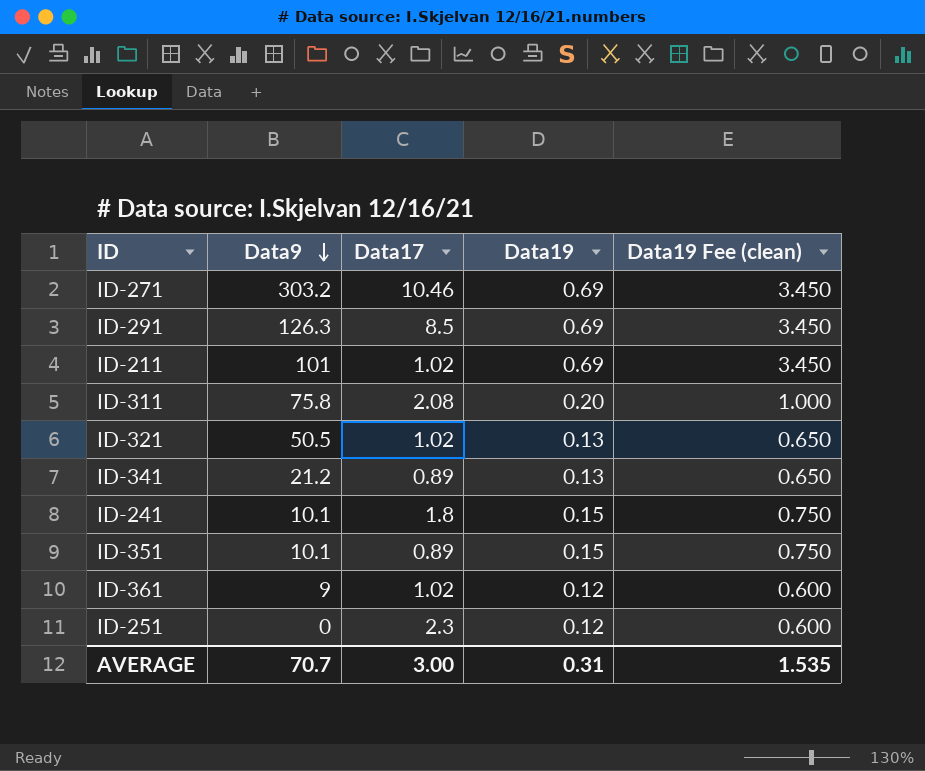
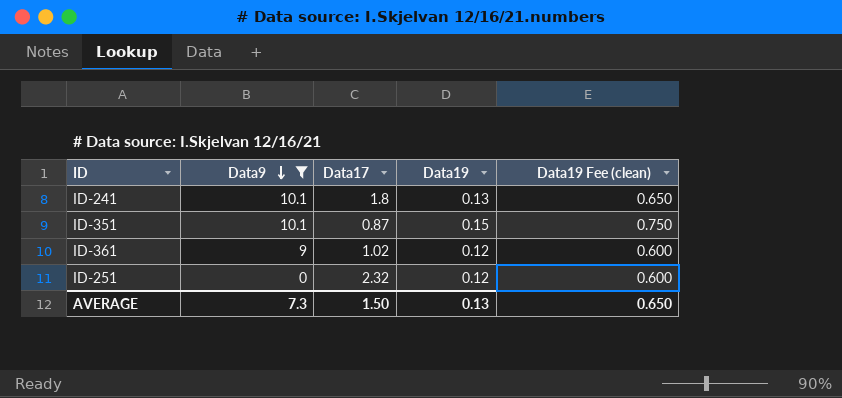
filter: none -> Data9 <= 10.1
ID-241 | Data19: 0.15 -> 0.13
ID-241 | Data19 Fee (clean): 0.750 -> 0.650
ID-351 | Data17: 0.89 -> 0.87
ID-251 | Data17: 2.3 -> 2.32
AVERAGE | Data9: 70.7 -> 7.3
AVERAGE | Data17: 3.00 -> 1.50
AVERAGE | Data19: 0.31 -> 0.13
AVERAGE | Data19 Fee (clean): 1.535 -> 0.650

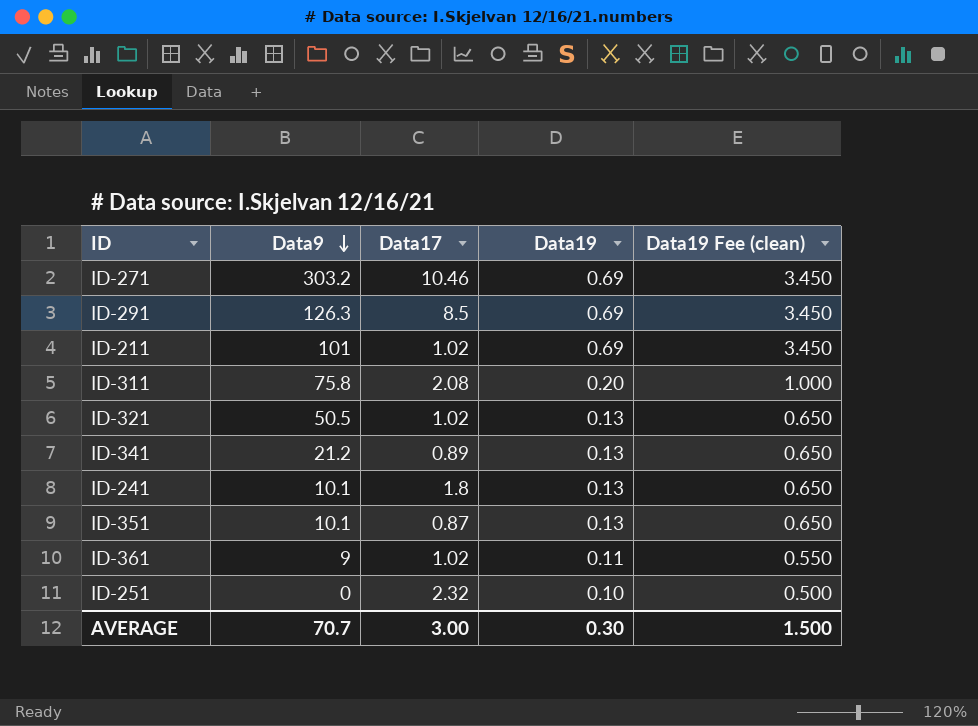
filter: Data9 <= 10.1 -> none
ID-351 | Data19: 0.15 -> 0.13
ID-351 | Data19 Fee (clean): 0.750 -> 0.650
ID-361 | Data19: 0.12 -> 0.11
ID-361 | Data19 Fee (clean): 0.600 -> 0.550
ID-251 | Data19: 0.12 -> 0.10
ID-251 | Data19 Fee (clean): 0.600 -> 0.500
AVERAGE | Data9: 7.3 -> 70.7
AVERAGE | Data17: 1.50 -> 3.00
AVERAGE | Data19: 0.13 -> 0.30
AVERAGE | Data19 Fee (clean): 0.650 -> 1.500

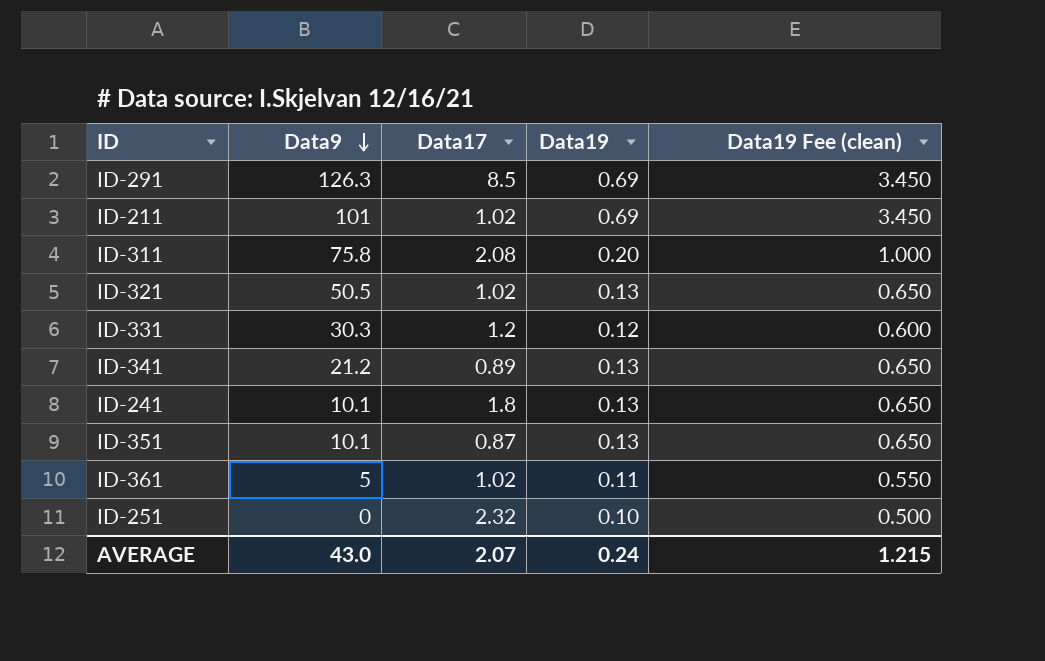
row ID-271: 303.2 | 10.46 | 0.69 | 3.450 -> none
row ID-331: none -> 30.3 | 1.2 | 0.12 | 0.600
ID-361 | Data9: 9 -> 5
AVERAGE | Data9: 70.7 -> 43.0
AVERAGE | Data17: 3.00 -> 2.07
AVERAGE | Data19: 0.30 -> 0.24
AVERAGE | Data19 Fee (clean): 1.500 -> 1.215

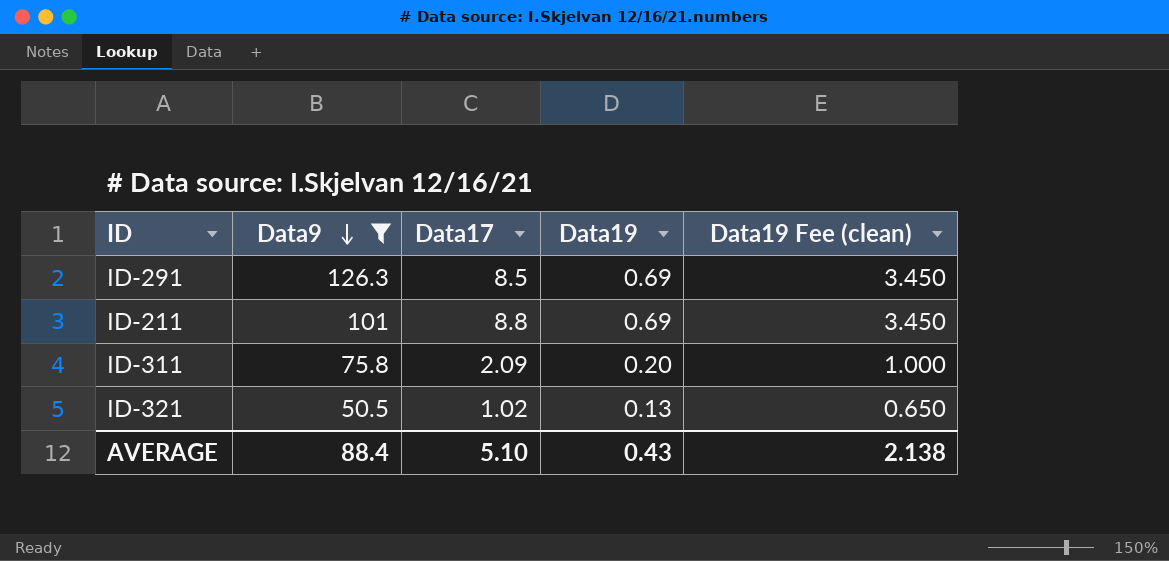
filter: none -> Data9 >= 50.5
ID-211 | Data17: 1.02 -> 8.8
ID-311 | Data17: 2.08 -> 2.09
AVERAGE | Data9: 43.0 -> 88.4
AVERAGE | Data17: 2.07 -> 5.10
AVERAGE | Data19: 0.24 -> 0.43
AVERAGE | Data19 Fee (clean): 1.215 -> 2.138

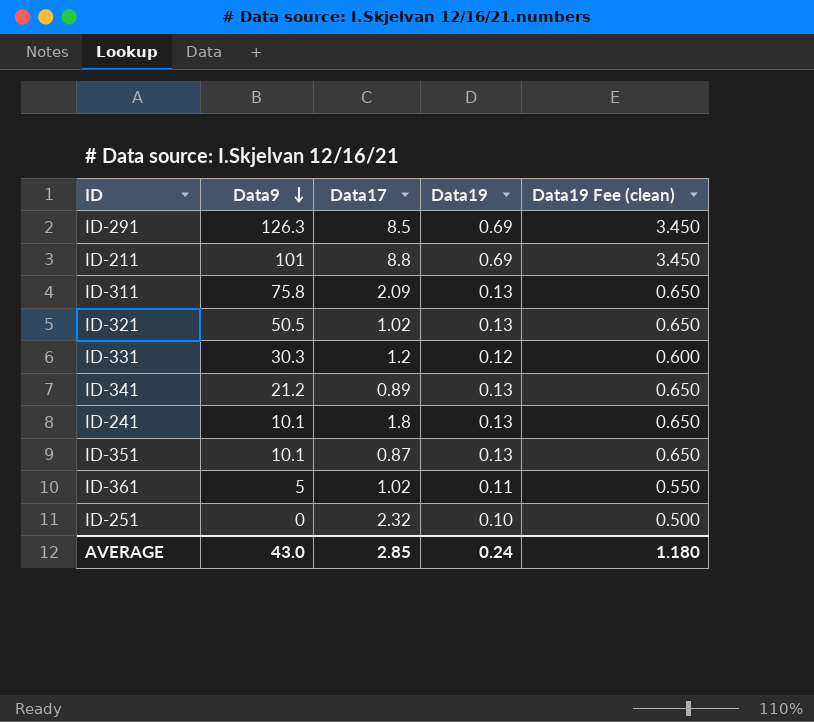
filter: Data9 >= 50.5 -> none
ID-311 | Data19: 0.20 -> 0.13
ID-311 | Data19 Fee (clean): 1.000 -> 0.650
AVERAGE | Data9: 88.4 -> 43.0
AVERAGE | Data17: 5.10 -> 2.85
AVERAGE | Data19: 0.43 -> 0.24
AVERAGE | Data19 Fee (clean): 2.138 -> 1.180

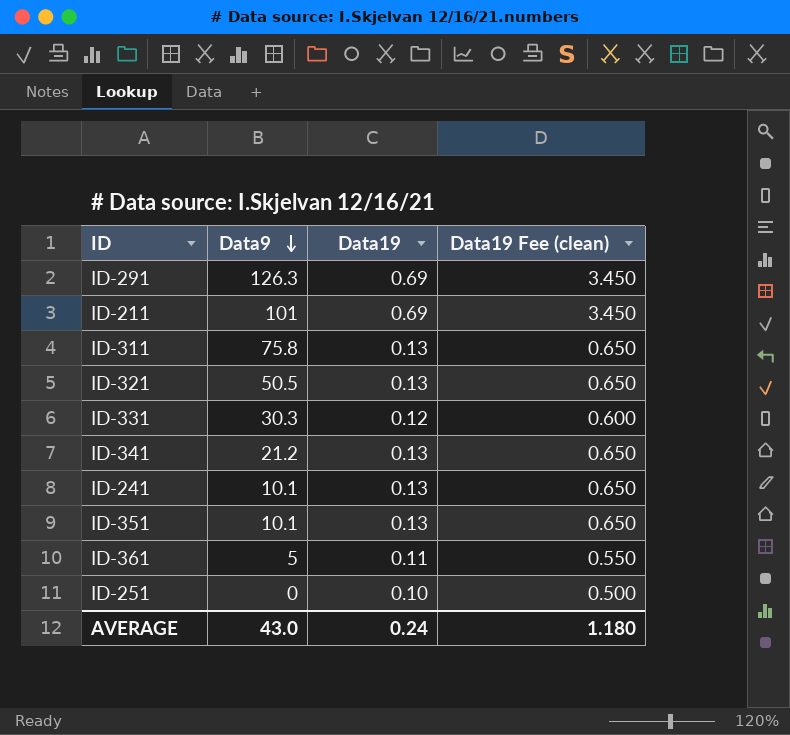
column Data17 | position: 3 -> none

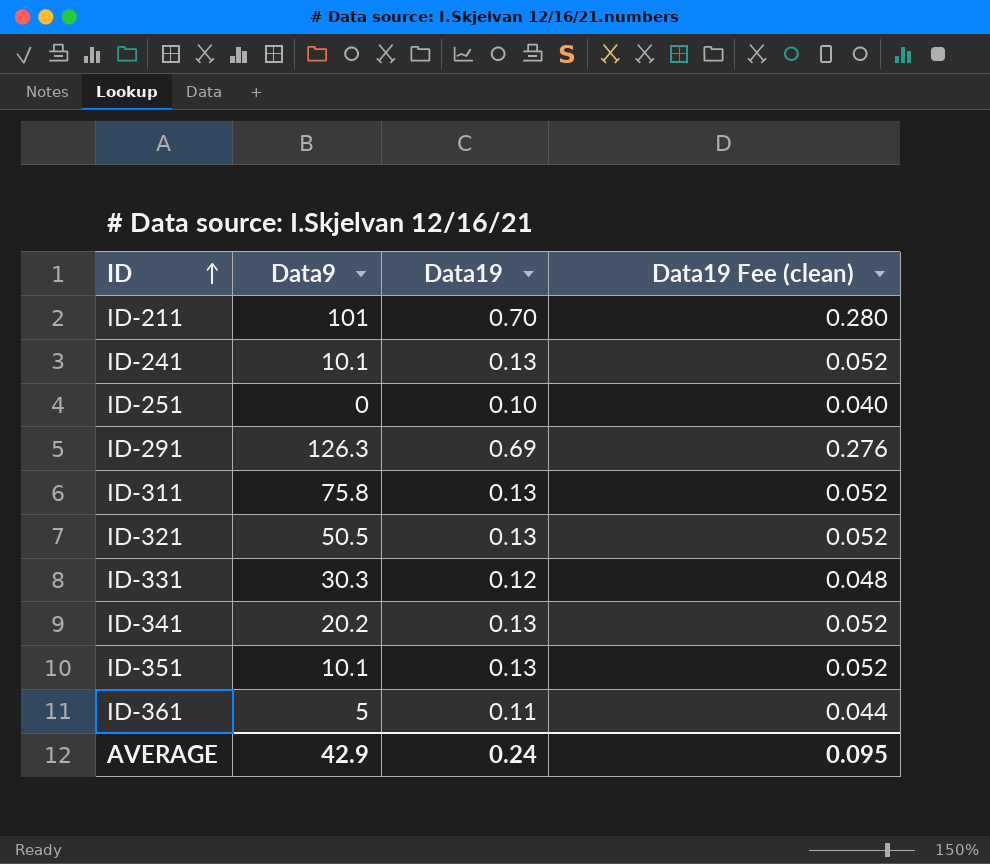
row order: Data9 descending -> ID ascending
column Data19 Fee (clean) | formula: [Data19] * 5 -> [Data19] * 0.4
ID-211 | Data19: 0.69 -> 0.70
ID-341 | Data9: 21.2 -> 20.2
AVERAGE | Data9: 43.0 -> 42.9
AVERAGE | Data19 Fee (clean): 1.180 -> 0.095

